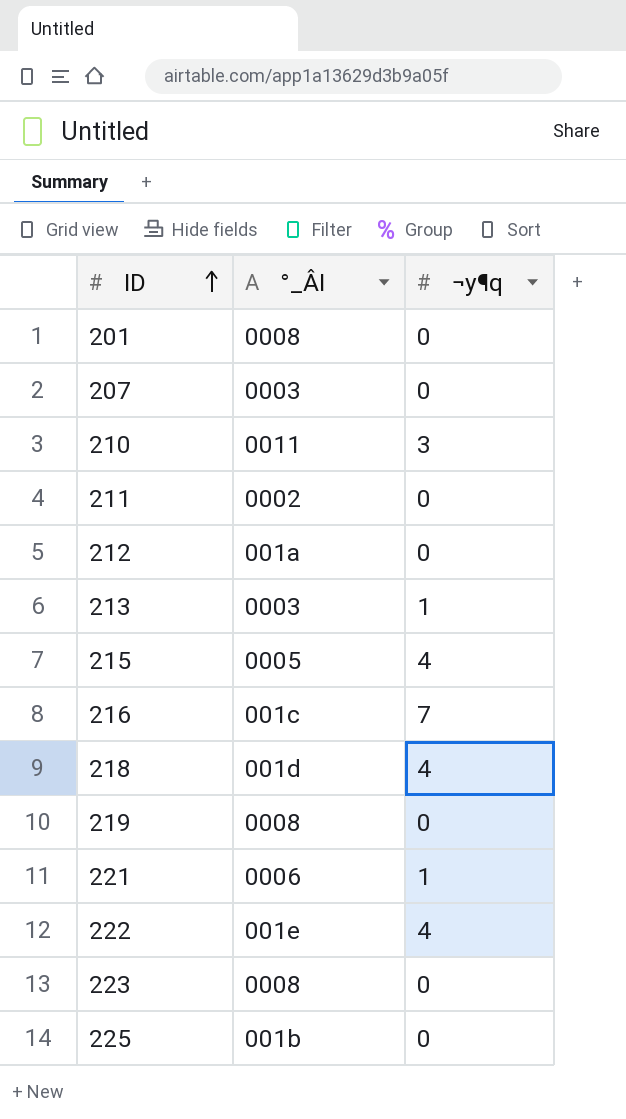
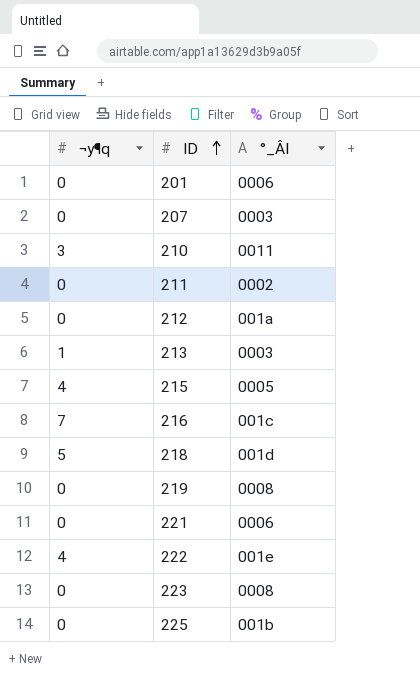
column ¬y¶q | position: 3 -> 1
201 | °_ÂI: 0008 -> 0006
218 | ¬y¶q: 4 -> 5
221 | ¬y¶q: 1 -> 0

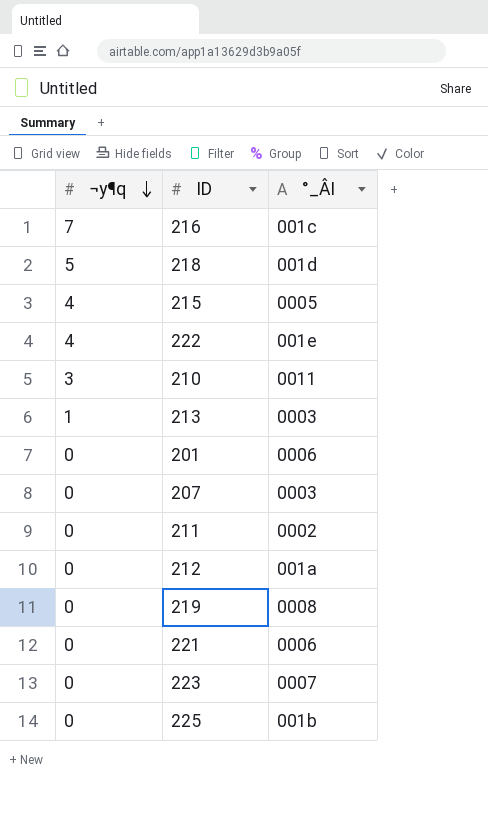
row order: ID ascending -> ¬y¶q descending
223 | °_ÂI: 0008 -> 0007

